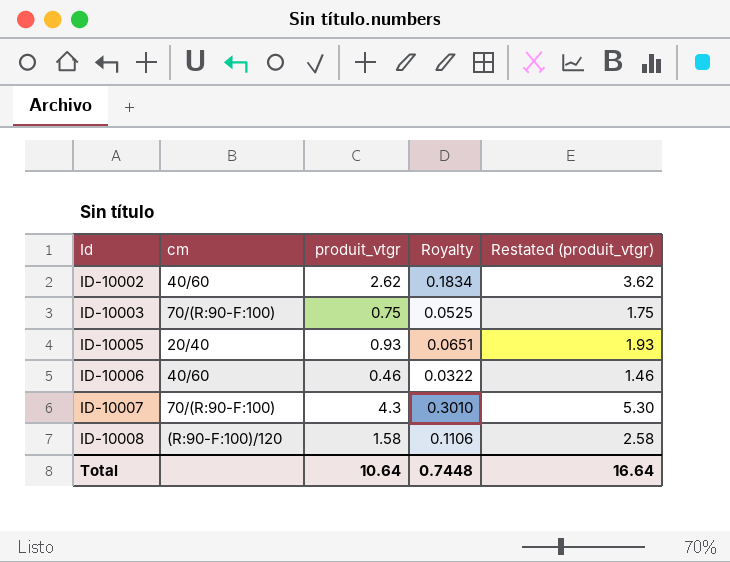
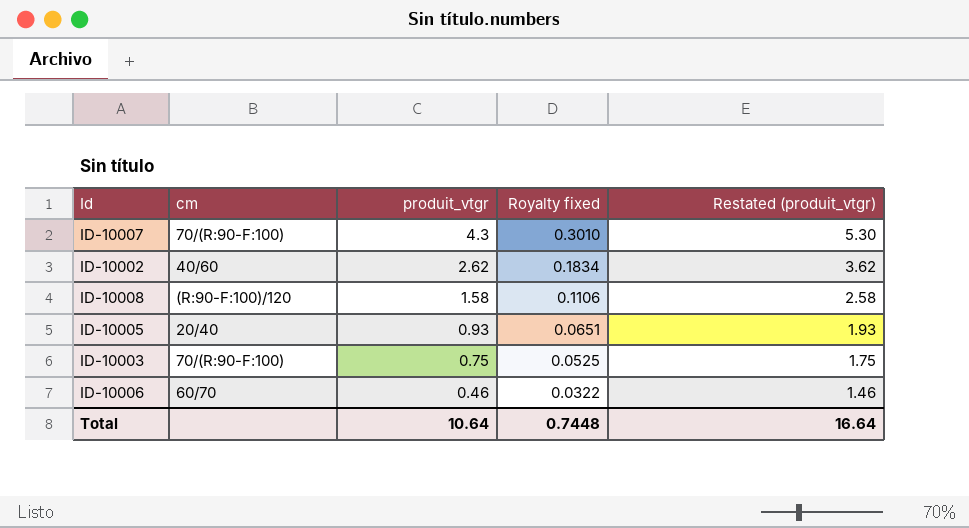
row order: Id ascending -> produit_vtgr descending
column name: Royalty -> Royalty fixed
ID-10006 | cm: 40/60 -> 60/70

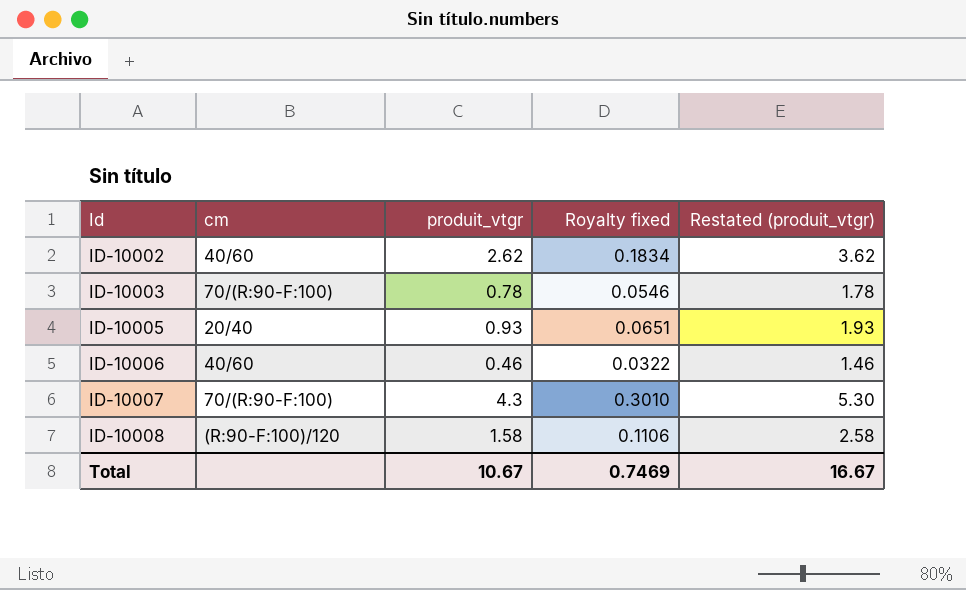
row order: produit_vtgr descending -> Id ascending
ID-10003 | produit_vtgr: 0.75 -> 0.78
ID-10003 | Royalty fixed: 0.0525 -> 0.0546
ID-10003 | Restated (produit_vtgr): 1.75 -> 1.78
ID-10006 | cm: 60/70 -> 40/60
Total | produit_vtgr: 10.64 -> 10.67
Total | Royalty fixed: 0.7448 -> 0.7469
Total | Restated (produit_vtgr): 16.64 -> 16.67

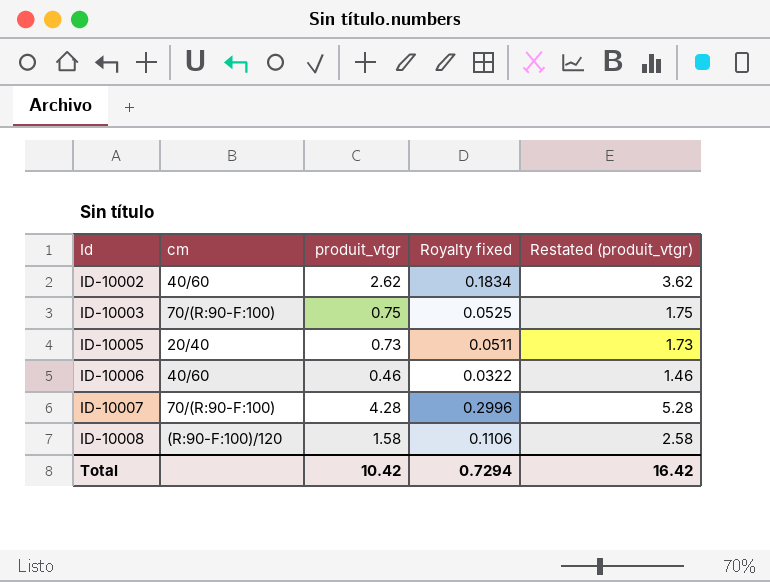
ID-10003 | produit_vtgr: 0.78 -> 0.75
ID-10003 | Royalty fixed: 0.0546 -> 0.0525
ID-10003 | Restated (produit_vtgr): 1.78 -> 1.75
ID-10005 | produit_vtgr: 0.93 -> 0.73
ID-10005 | Royalty fixed: 0.0651 -> 0.0511
ID-10005 | Restated (produit_vtgr): 1.93 -> 1.73
ID-10007 | produit_vtgr: 4.3 -> 4.28
ID-10007 | Royalty fixed: 0.3010 -> 0.2996
ID-10007 | Restated (produit_vtgr): 5.30 -> 5.28
Total | produit_vtgr: 10.67 -> 10.42
Total | Royalty fixed: 0.7469 -> 0.7294
Total | Restated (produit_vtgr): 16.67 -> 16.42

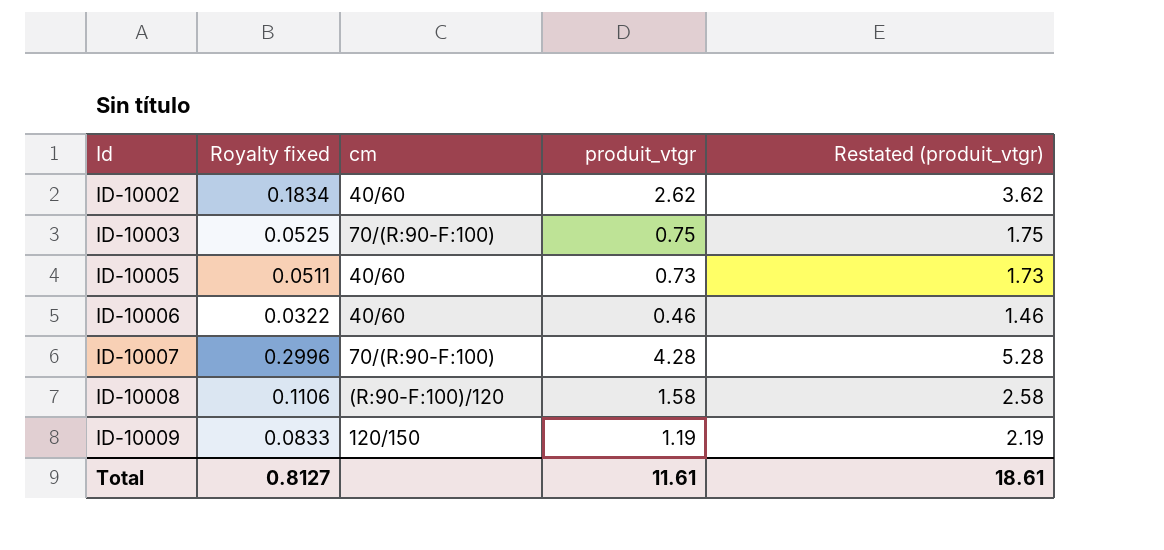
column Royalty fixed | position: 4 -> 2
ID-10005 | cm: 20/40 -> 40/60
row ID-10009: none -> 0.0833 | 120/150 | 1.19 | 2.19
Total | Royalty fixed: 0.7294 -> 0.8127
Total | produit_vtgr: 10.42 -> 11.61
Total | Restated (produit_vtgr): 16.42 -> 18.61

